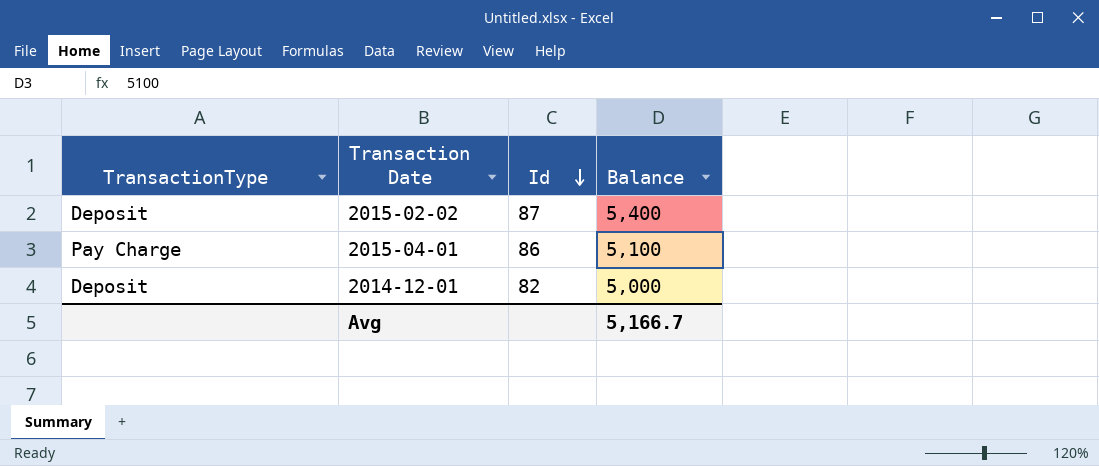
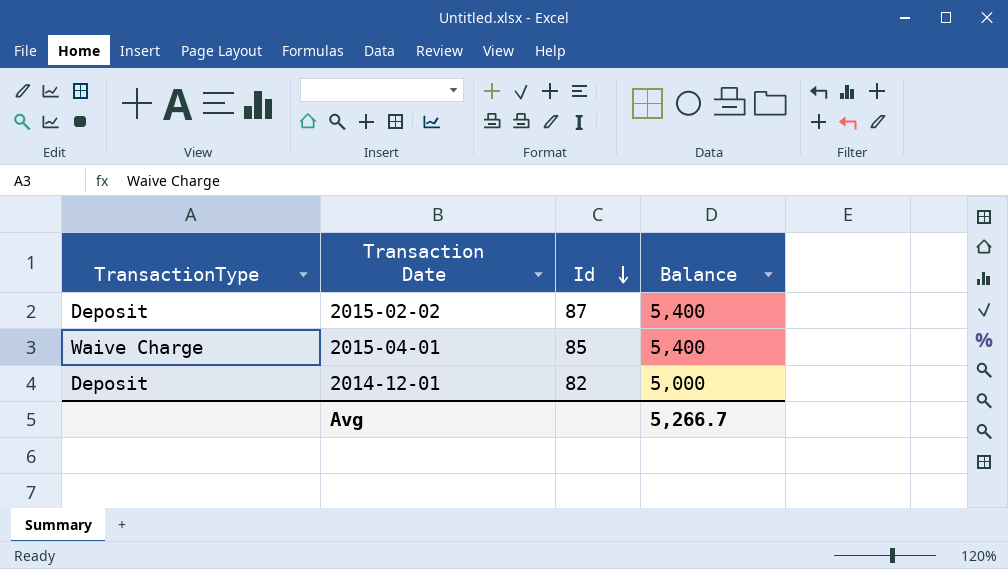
2015-04-01 | TransactionType: Pay Charge -> Waive Charge
2015-04-01 | Id: 86 -> 85
2015-04-01 | Balance: 5,100 -> 5,400
Avg | Balance: 5,166.7 -> 5,266.7

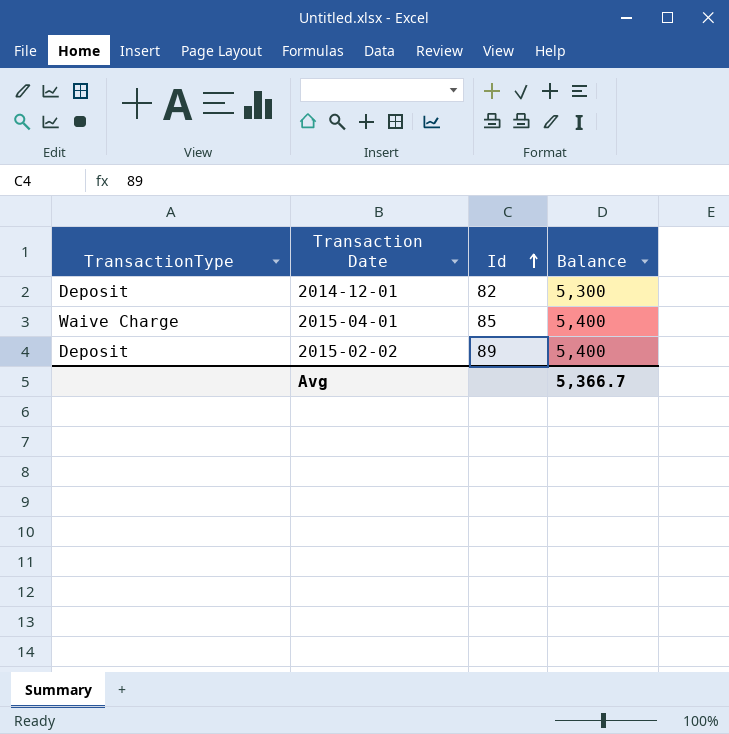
row order: Id descending -> Id ascending
2014-12-01 | Balance: 5,000 -> 5,300
2015-02-02 | Id: 87 -> 89
Avg | Balance: 5,266.7 -> 5,366.7

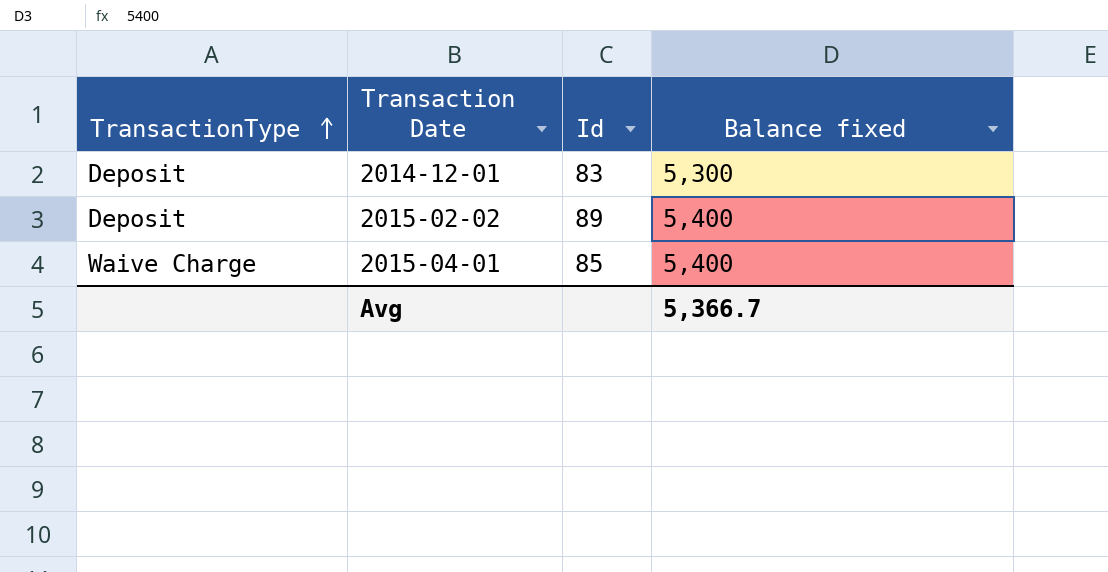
row order: Id ascending -> TransactionType ascending
column name: Balance -> Balance fixed
2014-12-01 | Id: 82 -> 83

